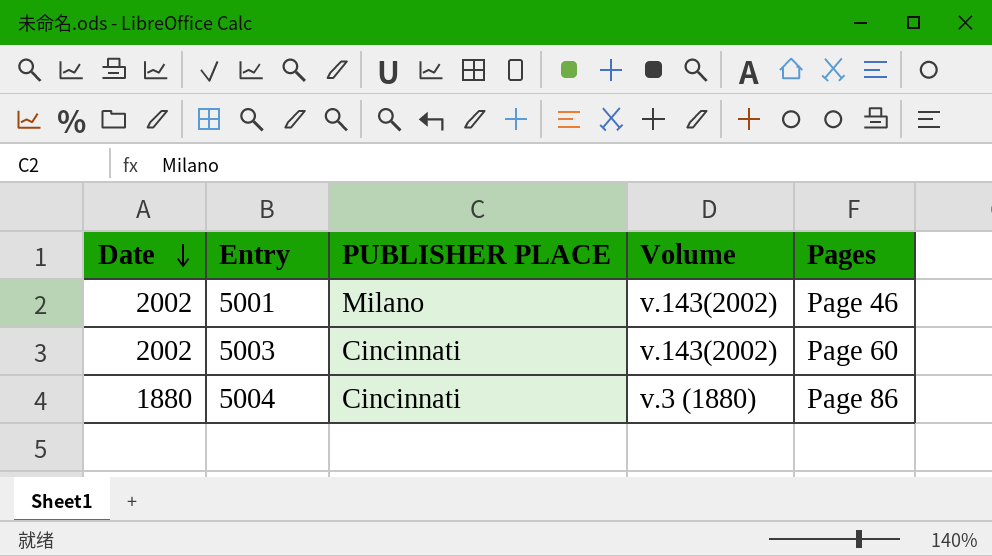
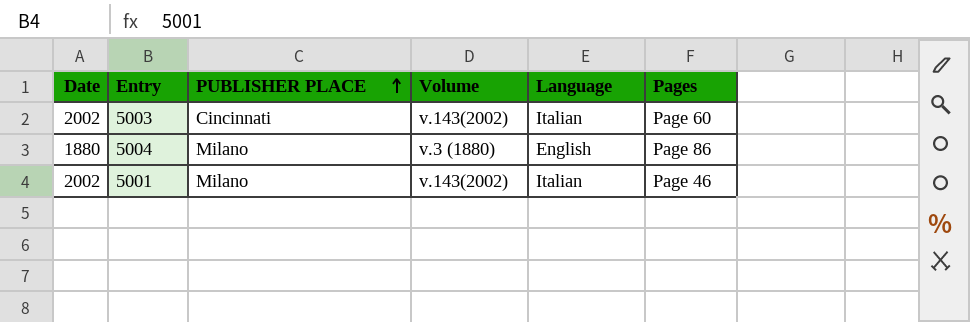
row order: Date descending -> PUBLISHER PLACE ascending
column Language | position: none -> 5
5004 | PUBLISHER PLACE: Cincinnati -> Milano

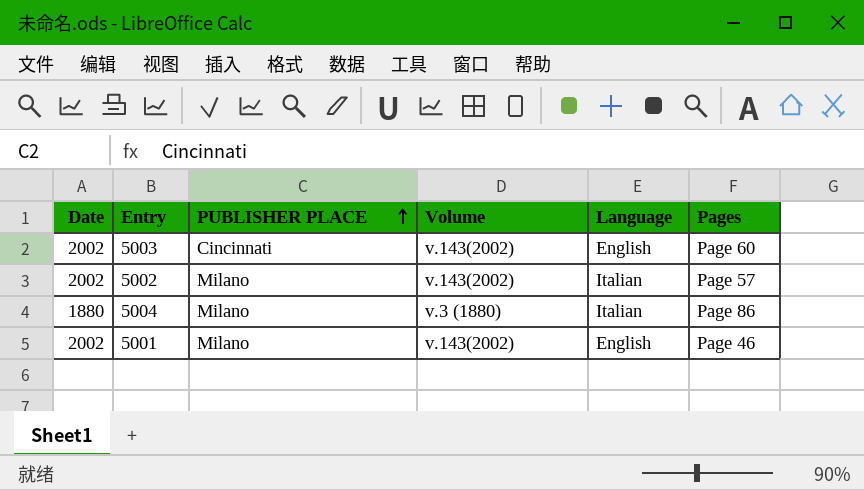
5003 | Language: Italian -> English
row 5002: none -> 2002 | Milano | v.143(2002) | Italian | Page 57
5004 | Language: English -> Italian
5001 | Language: Italian -> English

